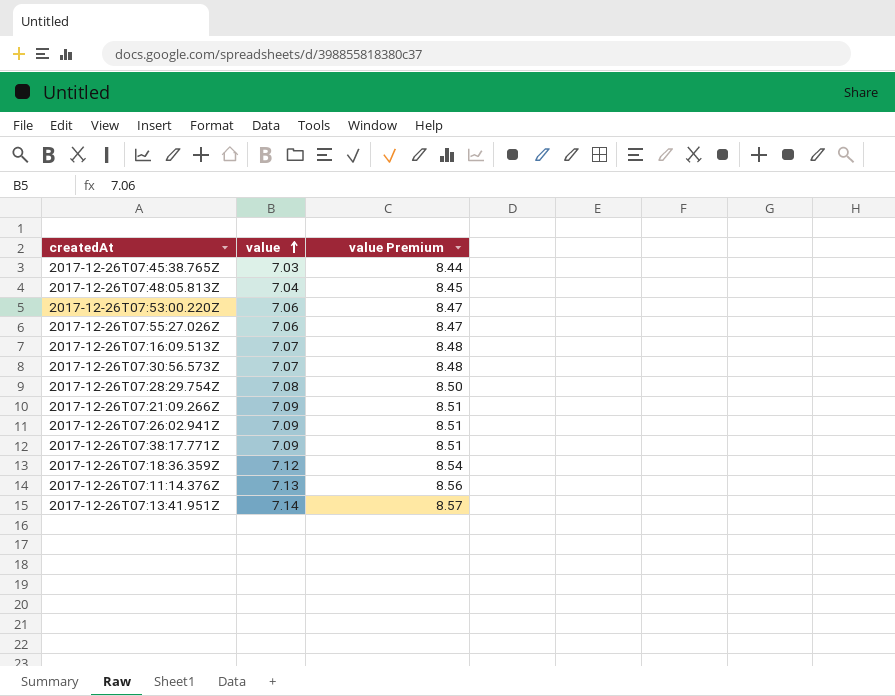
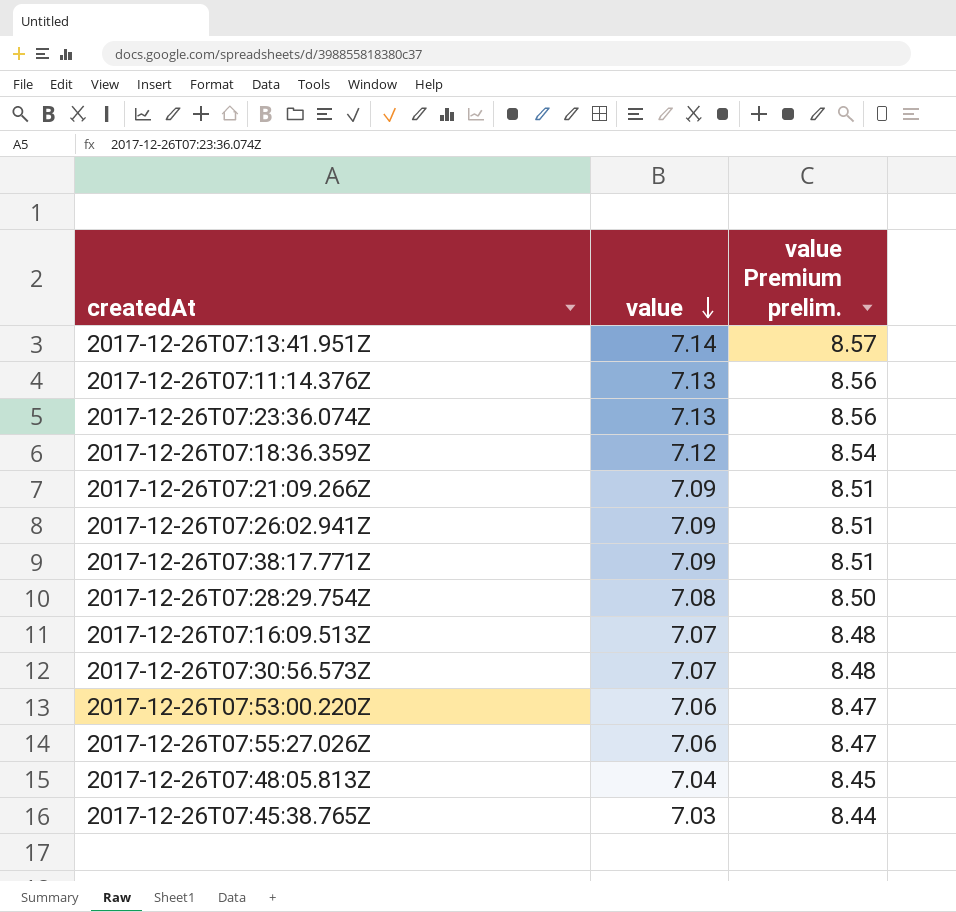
row order: value ascending -> value descending
column name: value Premium -> value Premium prelim.
row 2017-12-26T07:23:36.074Z: none -> 7.13 | 8.56

